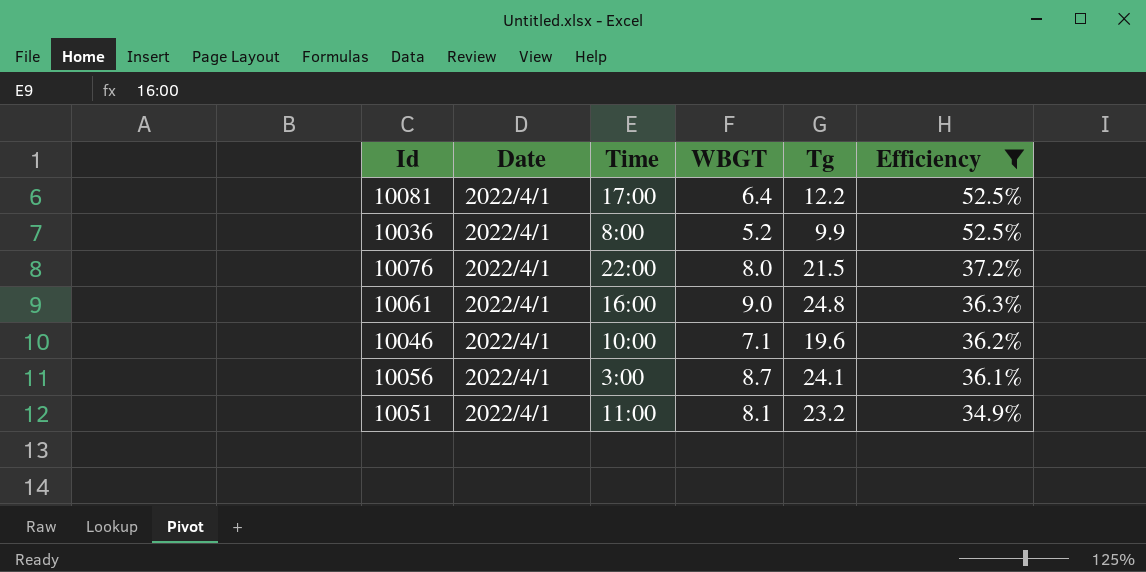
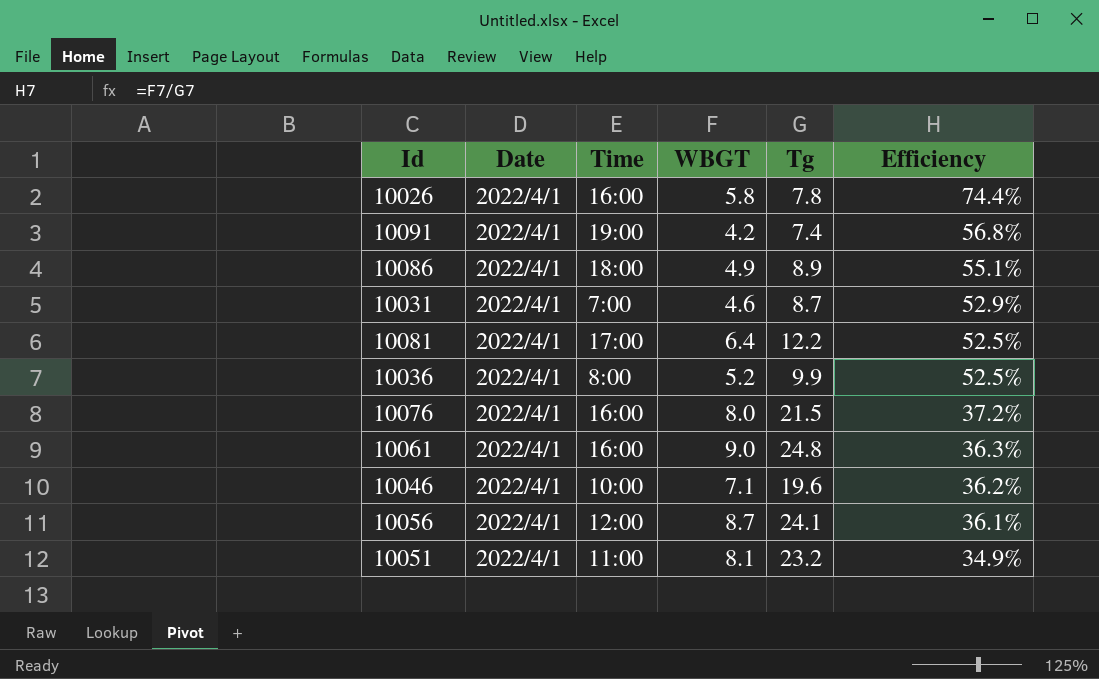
filter: Efficiency <= 52.5% -> none
10076 | Time: 22:00 -> 16:00
10056 | Time: 3:00 -> 12:00

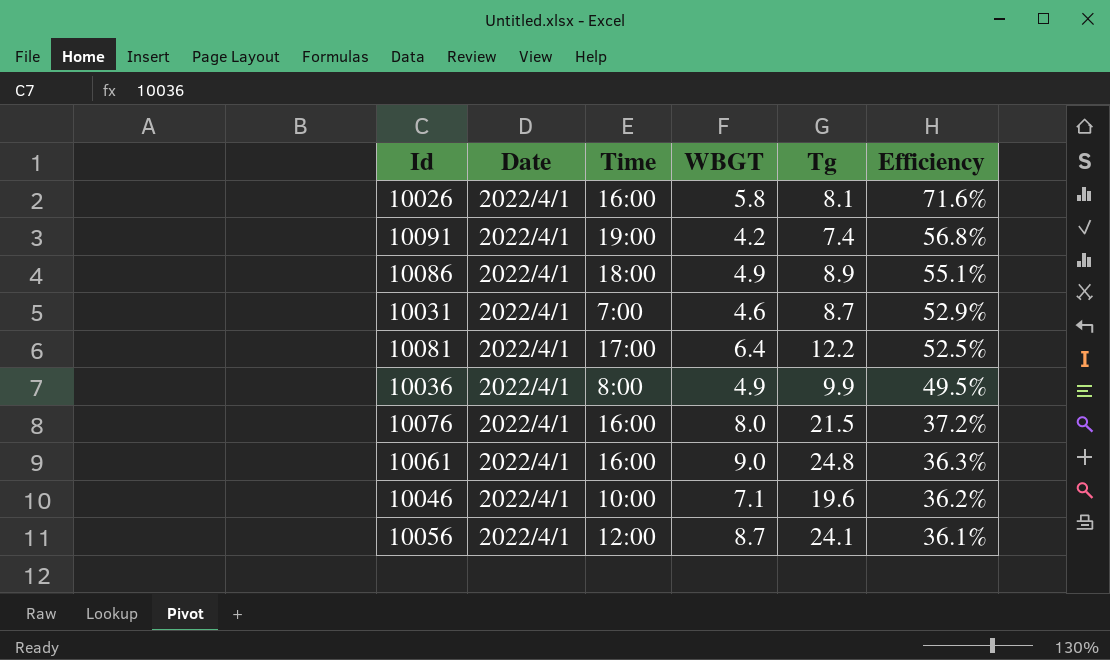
row 10051: 2022/4/1 | 11:00 | 8.1 | 23.2 | 34.9% -> none
10026 | Tg: 7.8 -> 8.1
10026 | Efficiency: 74.4% -> 71.6%
10036 | WBGT: 5.2 -> 4.9
10036 | Efficiency: 52.5% -> 49.5%

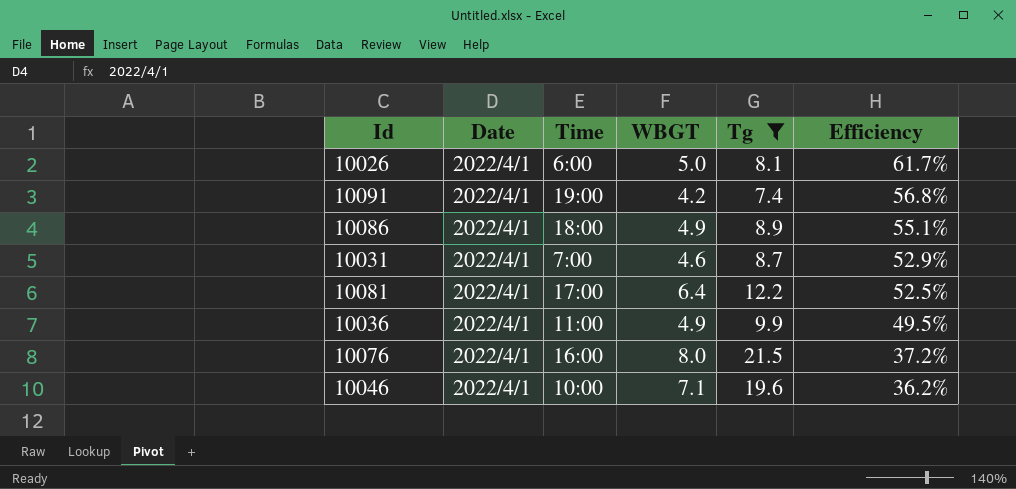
filter: none -> Tg <= 21.5
10026 | Time: 16:00 -> 6:00
10026 | WBGT: 5.8 -> 5.0
10026 | Efficiency: 71.6% -> 61.7%
10036 | Time: 8:00 -> 11:00

